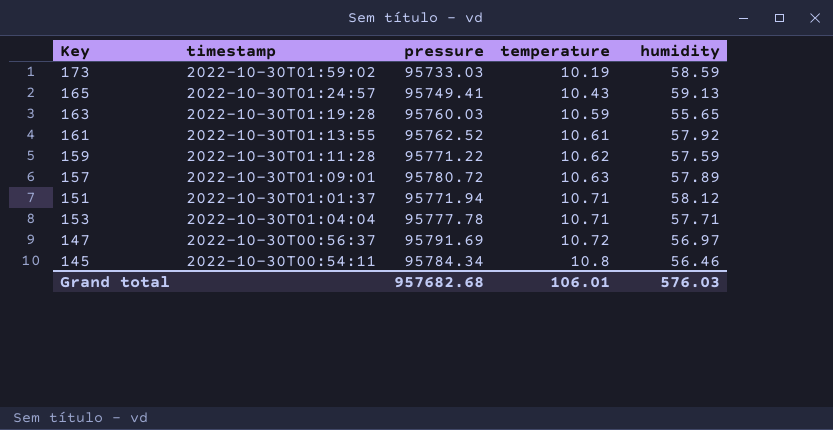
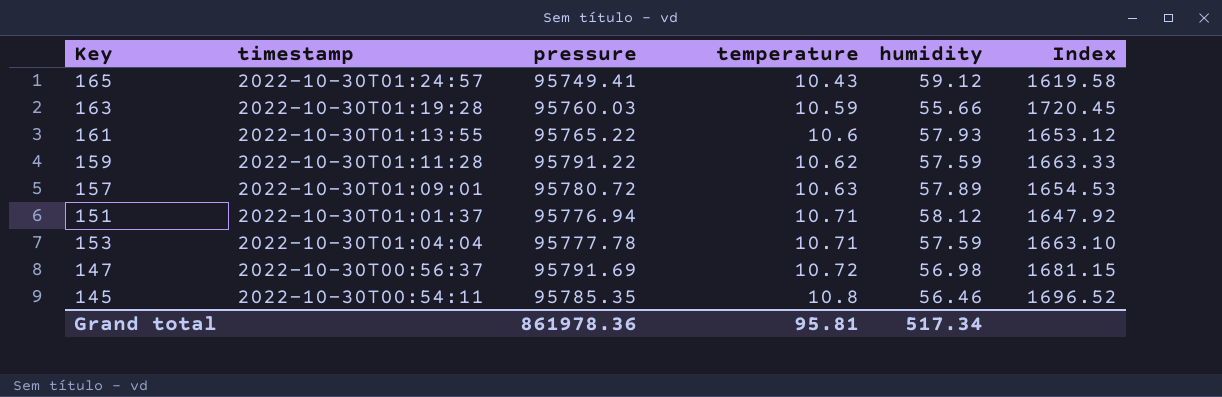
column Index | formula: none -> [pressure] / [humidity]
row 173: 2022-10-30T01:59:02 | 95733.03 | 10.19 | 58.59 -> none
165 | humidity: 59.13 -> 59.12
163 | humidity: 55.65 -> 55.66
161 | pressure: 95762.52 -> 95765.22
161 | temperature: 10.61 -> 10.6
161 | humidity: 57.92 -> 57.93
159 | pressure: 95771.22 -> 95791.22
151 | pressure: 95771.94 -> 95776.94
153 | humidity: 57.71 -> 57.59
147 | humidity: 56.97 -> 56.98
145 | pressure: 95784.34 -> 95785.35
Grand total | pressure: 957682.68 -> 861978.36
Grand total | temperature: 106.01 -> 95.81
Grand total | humidity: 576.03 -> 517.34

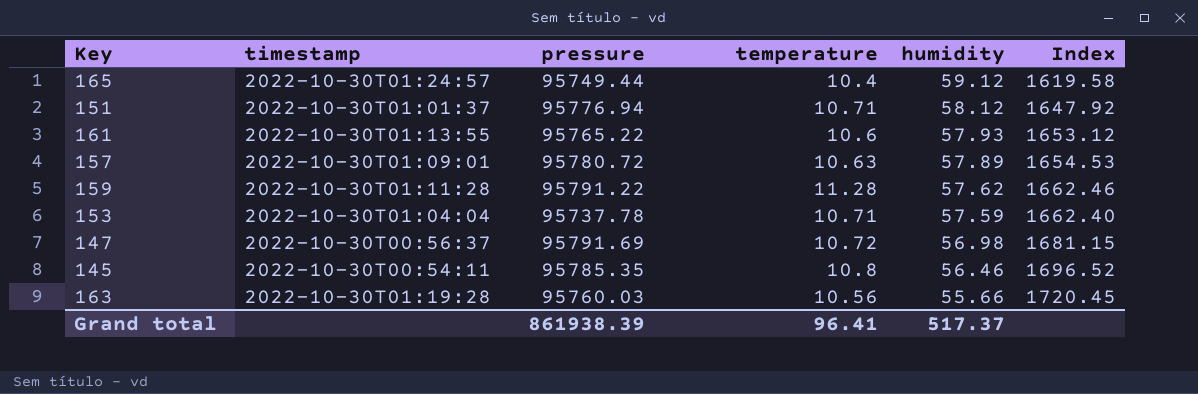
row order: temperature ascending -> humidity descending
165 | pressure: 95749.41 -> 95749.44
165 | temperature: 10.43 -> 10.4
159 | temperature: 10.62 -> 11.28
159 | humidity: 57.59 -> 57.62
159 | Index: 1663.33 -> 1662.46
153 | pressure: 95777.78 -> 95737.78
153 | Index: 1663.10 -> 1662.40
163 | temperature: 10.59 -> 10.56
Grand total | pressure: 861978.36 -> 861938.39
Grand total | temperature: 95.81 -> 96.41
Grand total | humidity: 517.34 -> 517.37

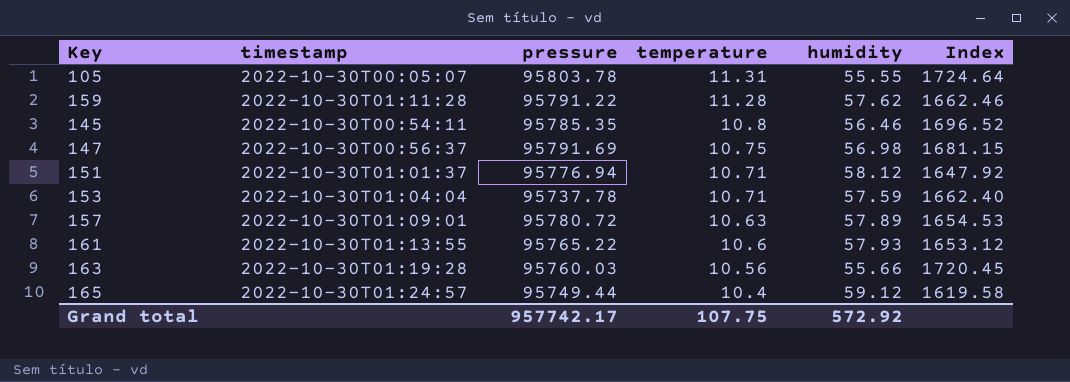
row order: humidity descending -> temperature descending
row 105: none -> 2022-10-30T00:05:07 | 95803.78 | 11.31 | 55.55 | 1724.64
147 | temperature: 10.72 -> 10.75
Grand total | pressure: 861938.39 -> 957742.17
Grand total | temperature: 96.41 -> 107.75
Grand total | humidity: 517.37 -> 572.92

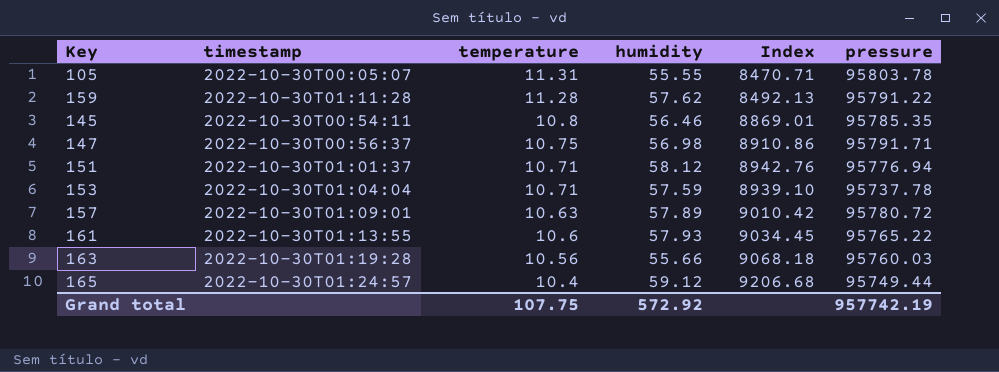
column Index | formula: [pressure] / [humidity] -> [pressure] / [temperature]
column pressure | position: 3 -> 6
147 | pressure: 95791.69 -> 95791.71
Grand total | pressure: 957742.17 -> 957742.19

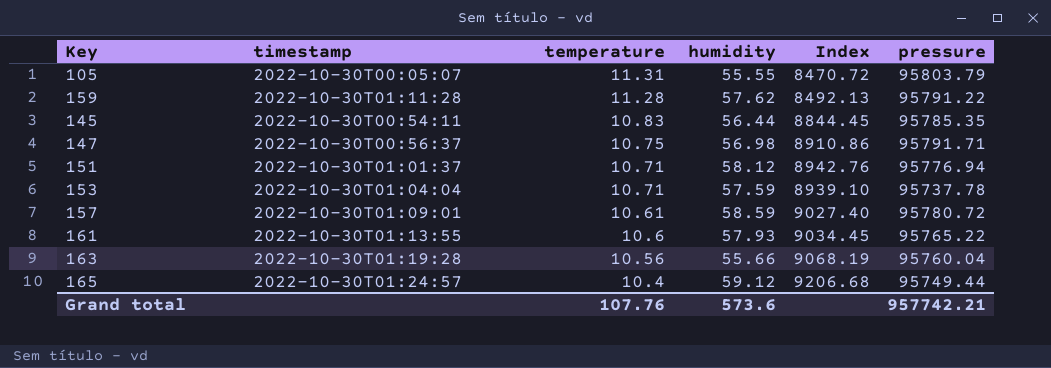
105 | Index: 8470.71 -> 8470.72
105 | pressure: 95803.78 -> 95803.79
145 | temperature: 10.8 -> 10.83
145 | humidity: 56.46 -> 56.44
145 | Index: 8869.01 -> 8844.45
157 | temperature: 10.63 -> 10.61
157 | humidity: 57.89 -> 58.59
157 | Index: 9010.42 -> 9027.40
163 | Index: 9068.18 -> 9068.19
163 | pressure: 95760.03 -> 95760.04
Grand total | temperature: 107.75 -> 107.76
Grand total | humidity: 572.92 -> 573.6
Grand total | pressure: 957742.19 -> 957742.21

